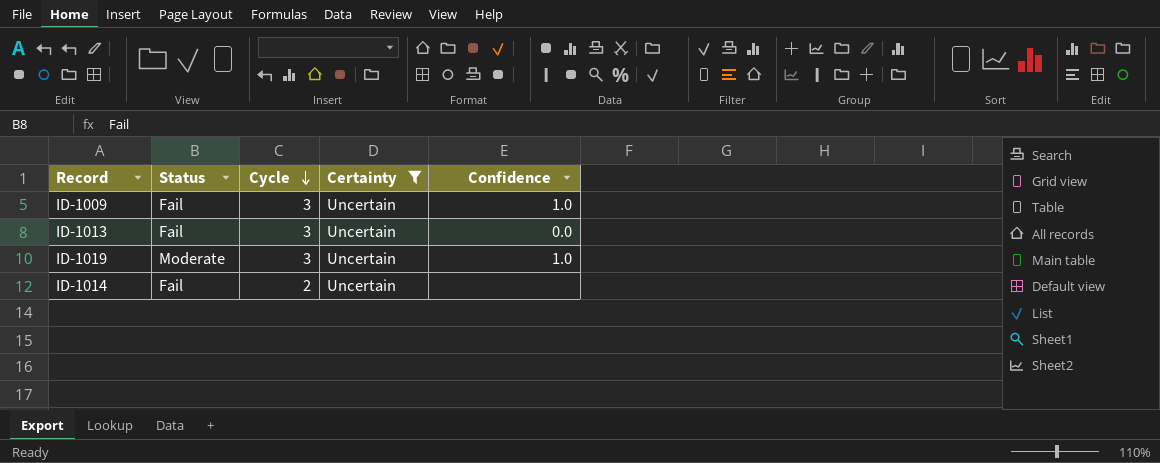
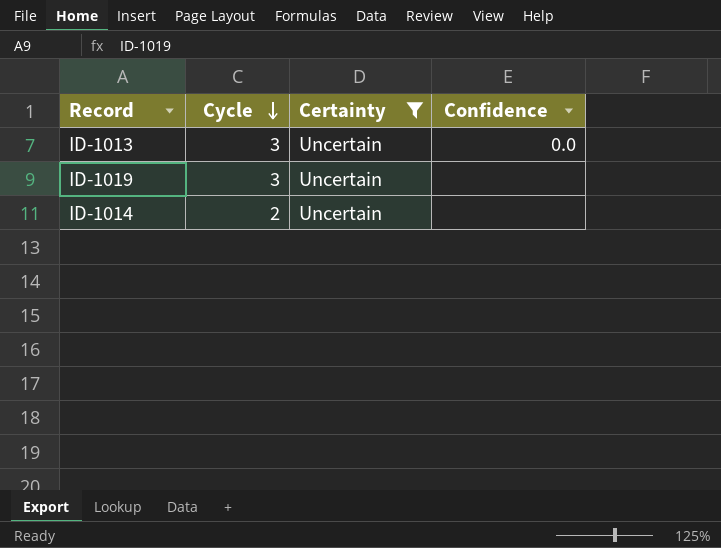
column Status | position: 2 -> none
row ID-1009: Fail | 3 | Uncertain | 1.0 -> none
ID-1019 | Confidence: 1.0 -> none

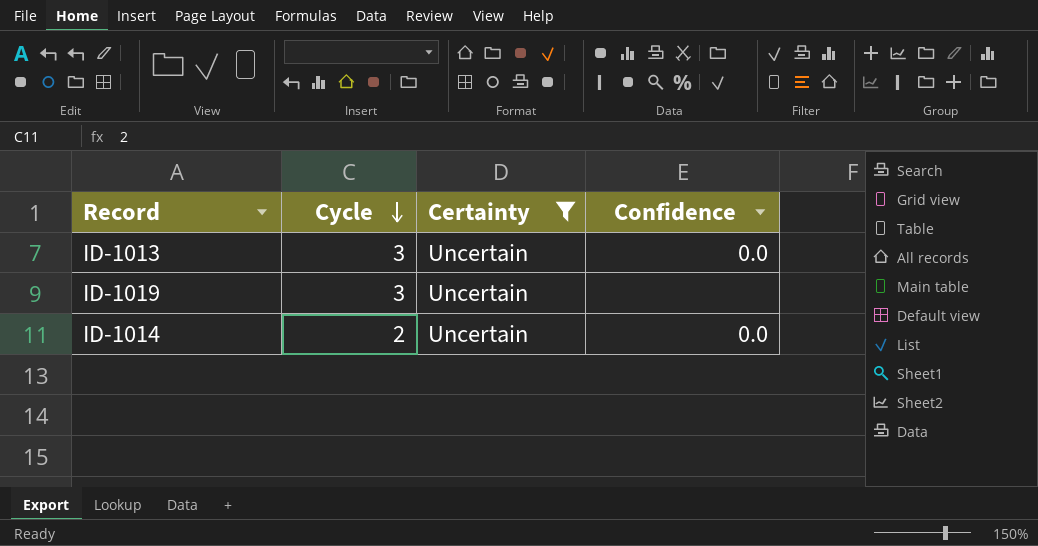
ID-1014 | Confidence: none -> 0.0

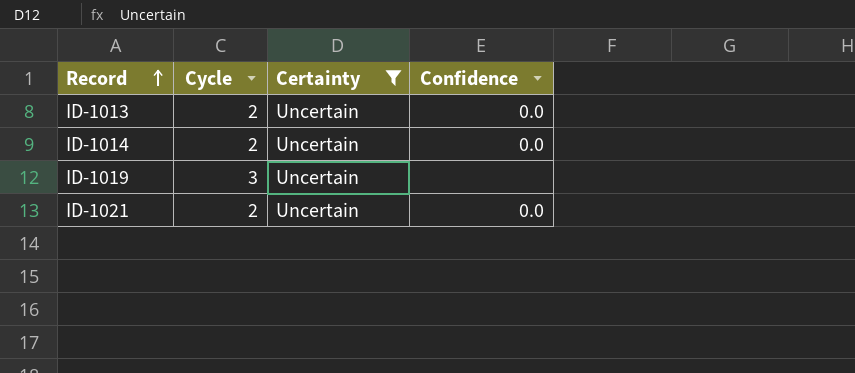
row order: Cycle descending -> Record ascending
ID-1013 | Cycle: 3 -> 2
row ID-1021: none -> 2 | Uncertain | 0.0

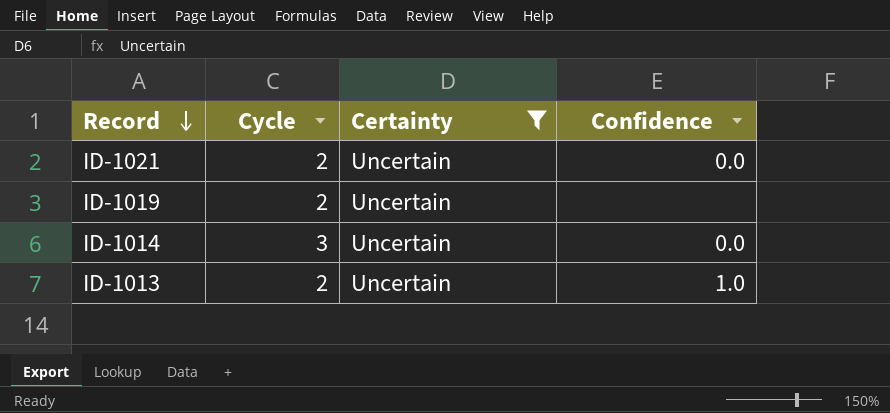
row order: Record ascending -> Record descending
ID-1019 | Cycle: 3 -> 2
ID-1014 | Cycle: 2 -> 3
ID-1013 | Confidence: 0.0 -> 1.0

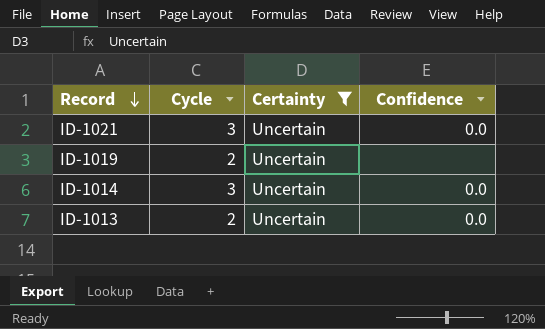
ID-1021 | Cycle: 2 -> 3
ID-1013 | Confidence: 1.0 -> 0.0

